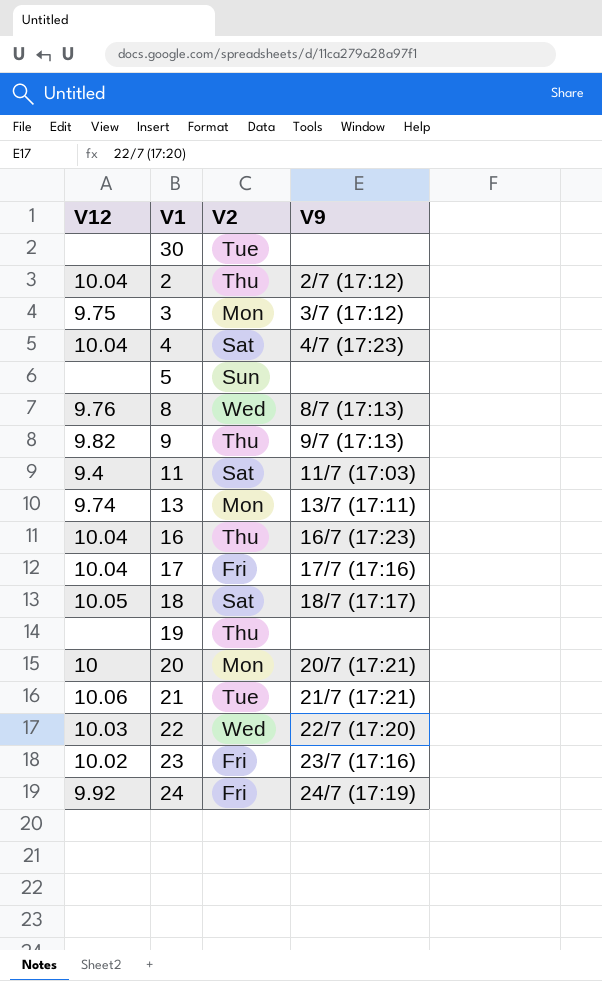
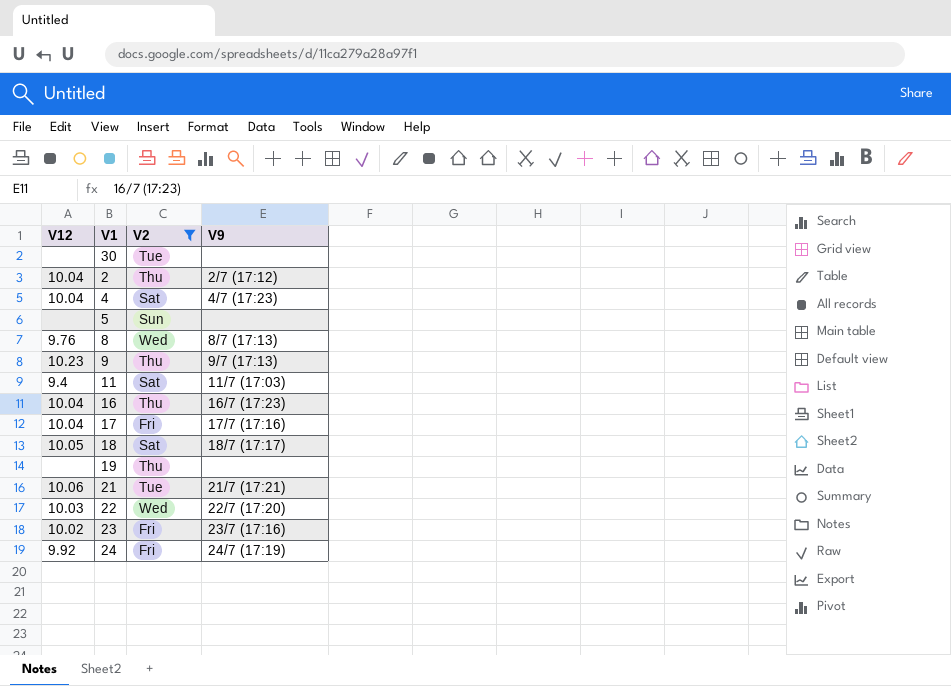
filter: none -> V2 != Mon
9 | V12: 9.82 -> 10.23

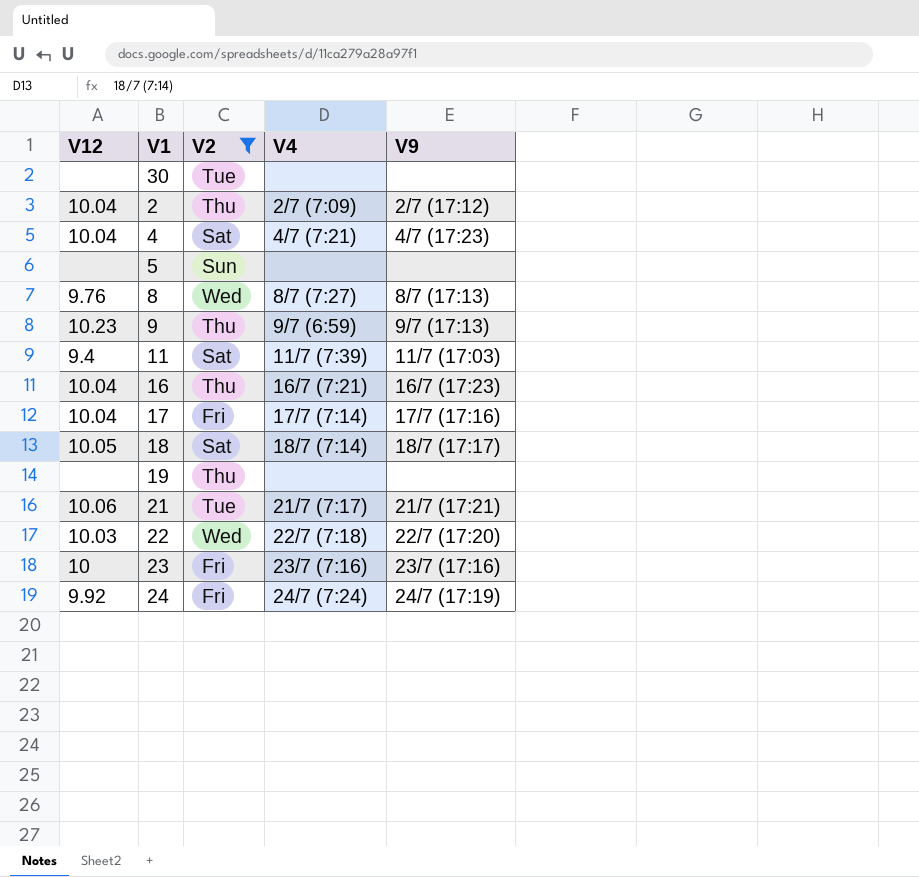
column V4 | position: none -> 4
23 | V12: 10.02 -> 10

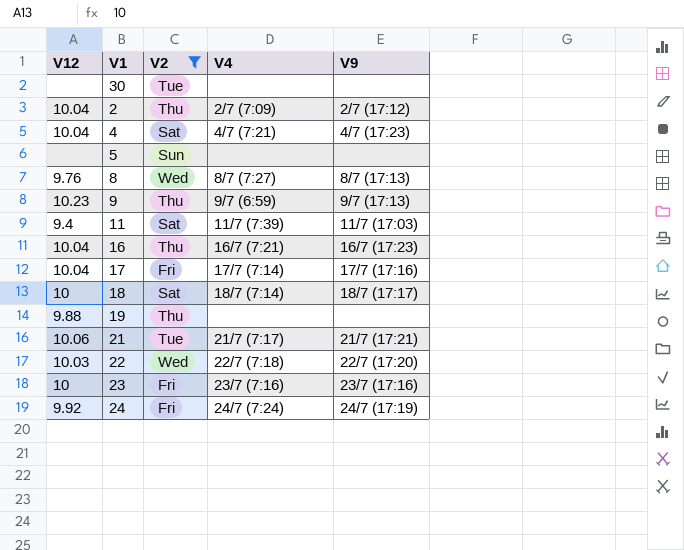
18 | V12: 10.05 -> 10
19 | V12: none -> 9.88

